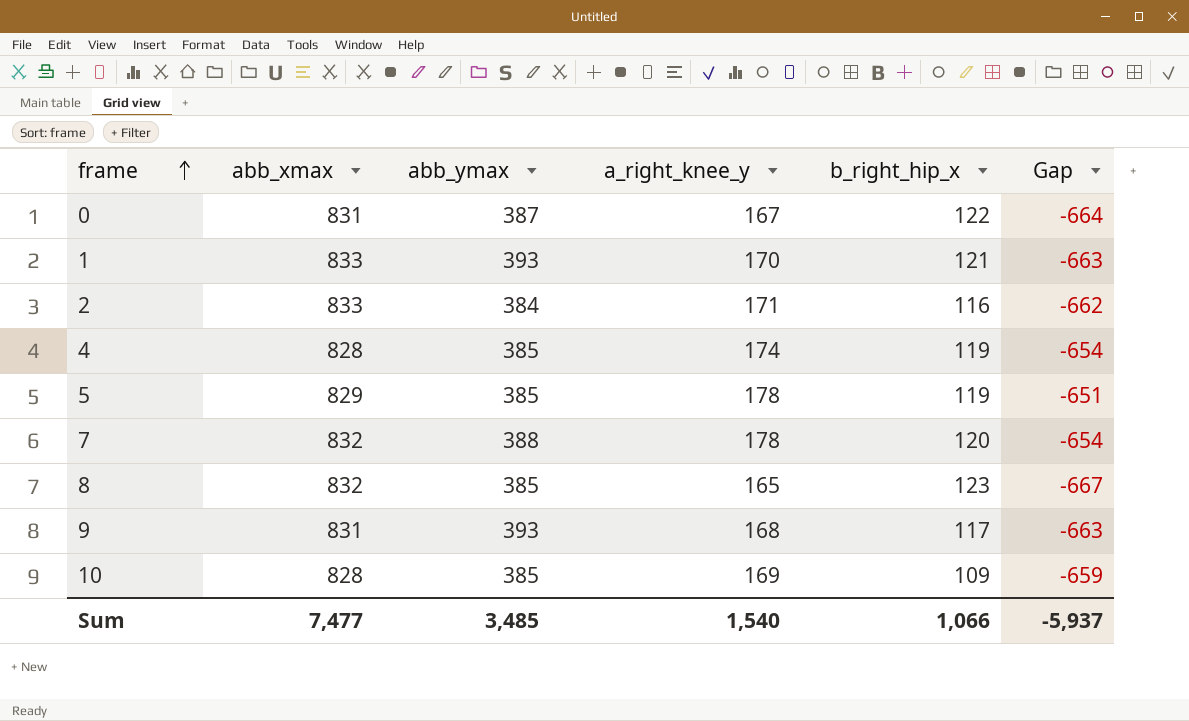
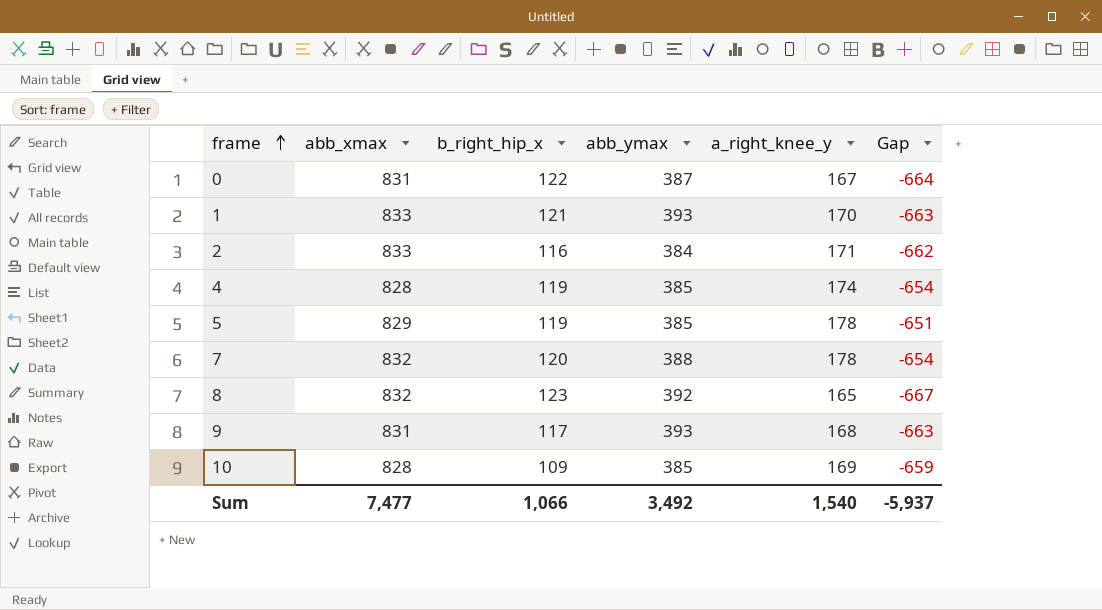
column b_right_hip_x | position: 5 -> 3
8 | abb_ymax: 385 -> 392
Sum | abb_ymax: 3,485 -> 3,492

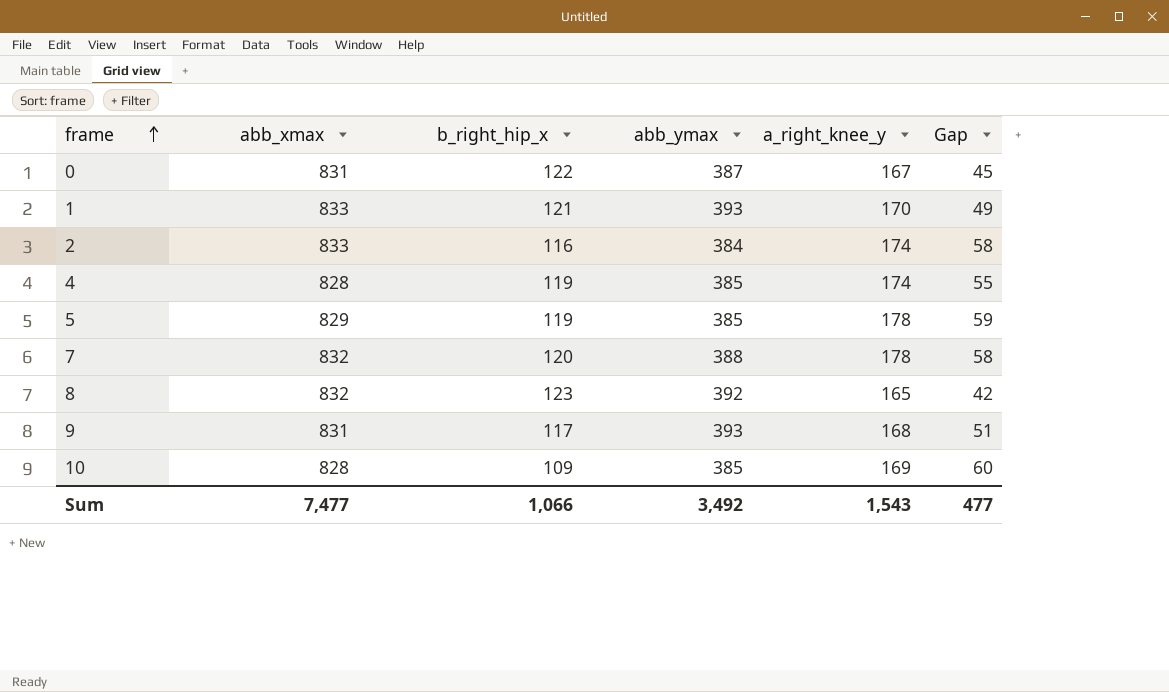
column Gap | formula: [a_right_knee_y] - [abb_xmax] -> [a_right_knee_y] - [b_right_hip_x]
2 | a_right_knee_y: 171 -> 174
Sum | a_right_knee_y: 1,540 -> 1,543
Sum | Gap: -5,937 -> 477

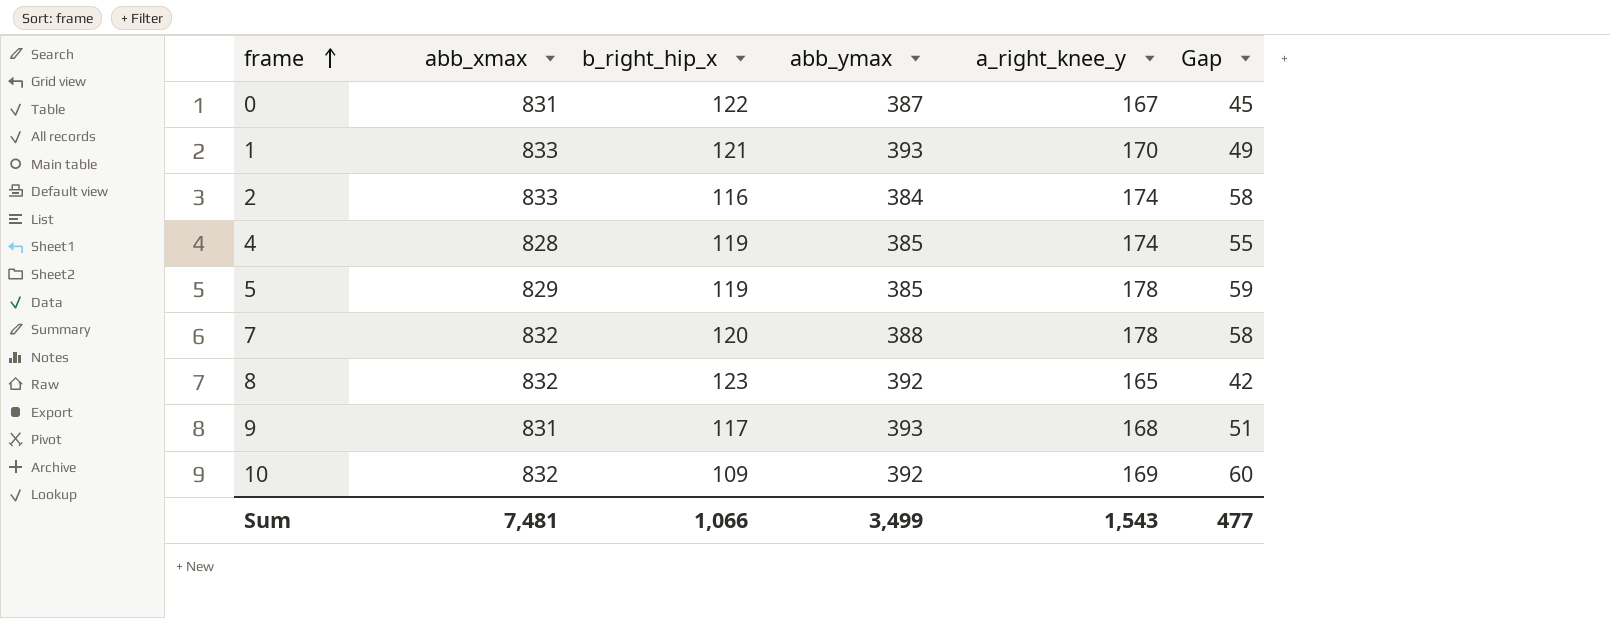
10 | abb_xmax: 828 -> 832
10 | abb_ymax: 385 -> 392
Sum | abb_xmax: 7,477 -> 7,481
Sum | abb_ymax: 3,492 -> 3,499

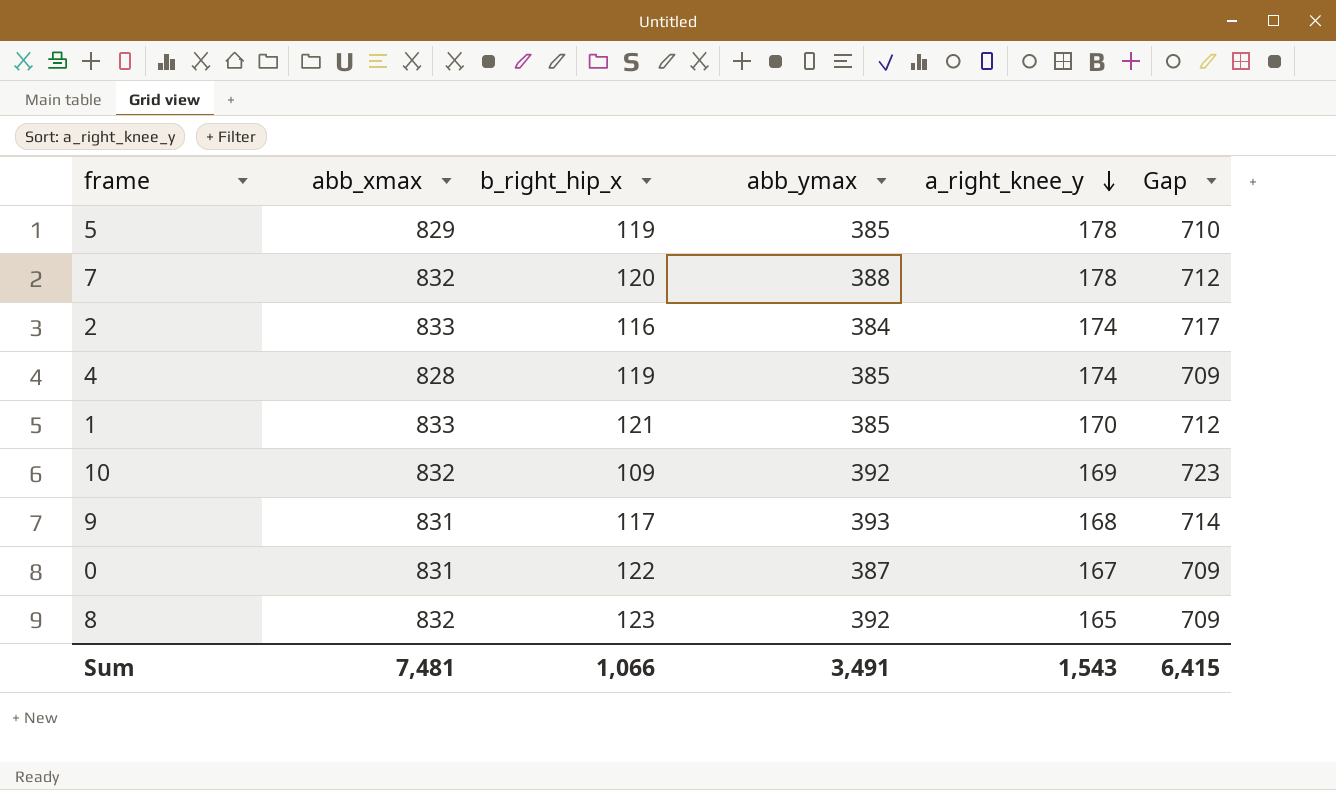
row order: frame ascending -> a_right_knee_y descending
column Gap | formula: [a_right_knee_y] - [b_right_hip_x] -> [abb_xmax] - [b_right_hip_x]
1 | abb_ymax: 393 -> 385
Sum | abb_ymax: 3,499 -> 3,491
Sum | Gap: 477 -> 6,415

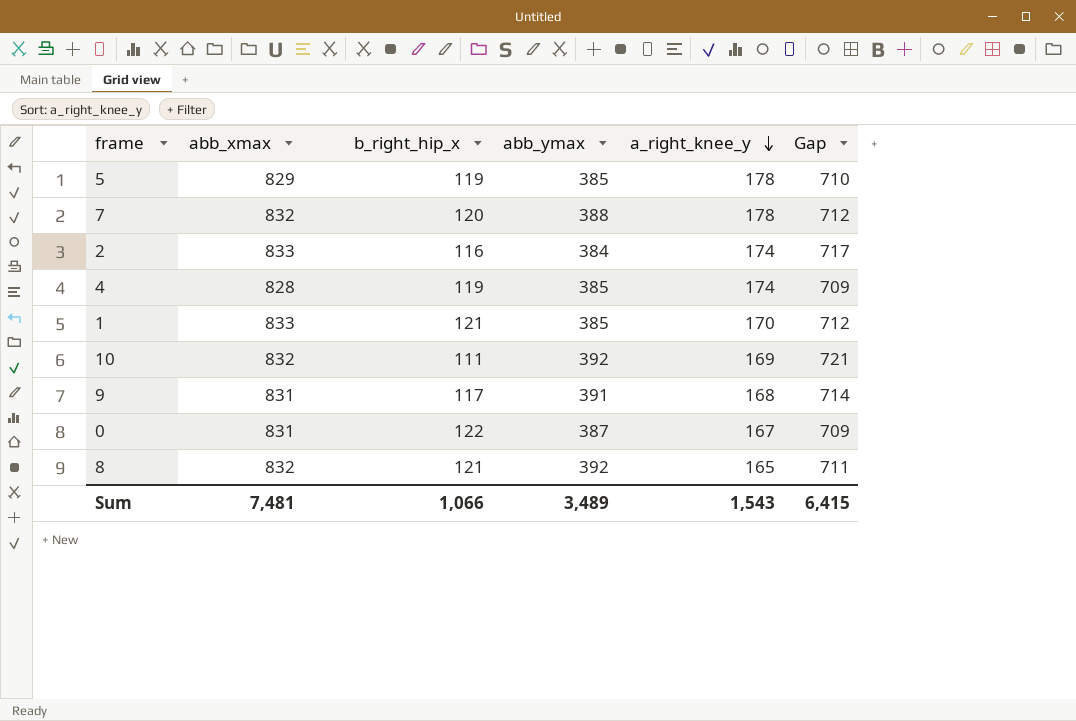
10 | b_right_hip_x: 109 -> 111
10 | Gap: 723 -> 721
9 | abb_ymax: 393 -> 391
8 | b_right_hip_x: 123 -> 121
8 | Gap: 709 -> 711
Sum | abb_ymax: 3,491 -> 3,489

